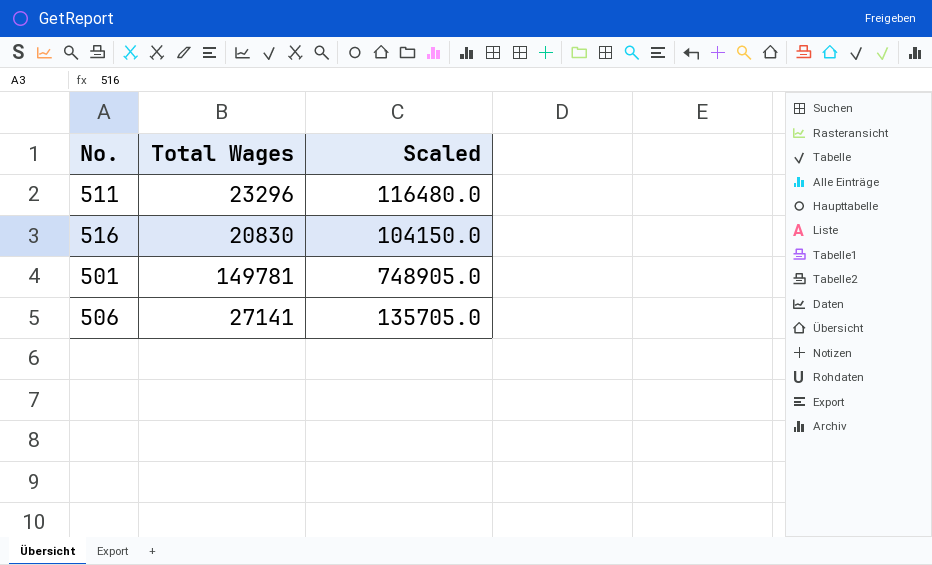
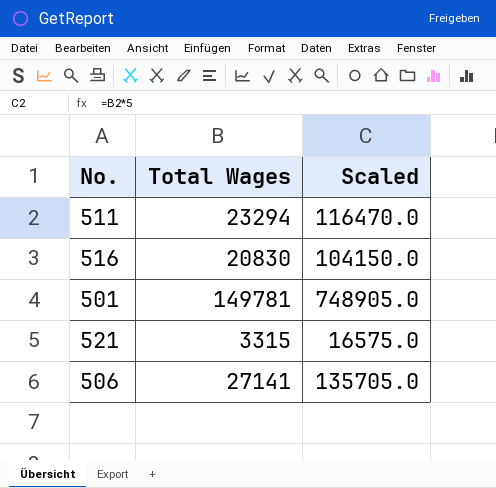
511 | Total Wages: 23296 -> 23294
511 | Scaled: 116480.0 -> 116470.0
row 521: none -> 3315 | 16575.0

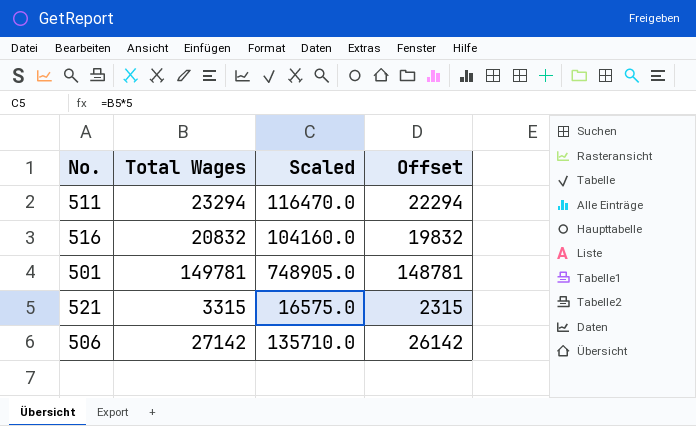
column Offset | formula: none -> [Total Wages] - 1000
516 | Total Wages: 20830 -> 20832
516 | Scaled: 104150.0 -> 104160.0
506 | Total Wages: 27141 -> 27142
506 | Scaled: 135705.0 -> 135710.0

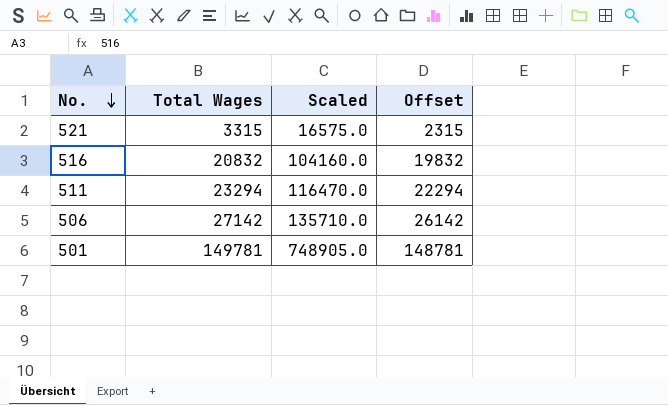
row order: none -> No. descending

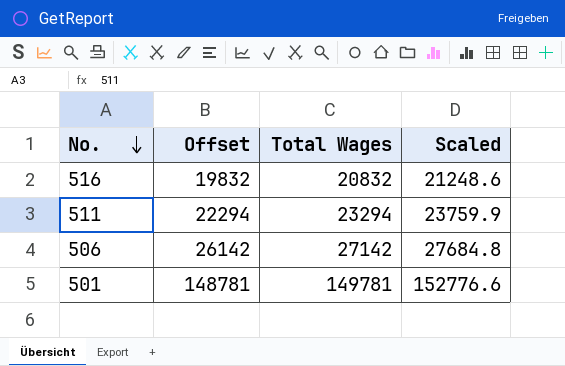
column Offset | position: 4 -> 2
column Scaled | formula: [Total Wages] * 5 -> [Total Wages] * 1.02
row 521: 3315 | 16575.0 | 2315 -> none

